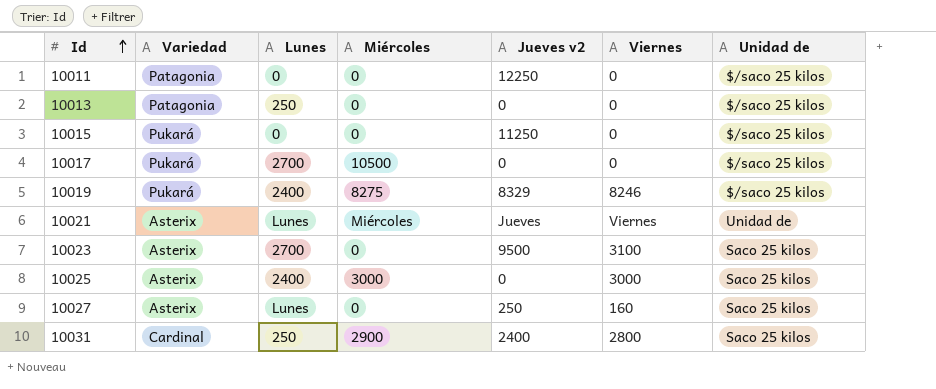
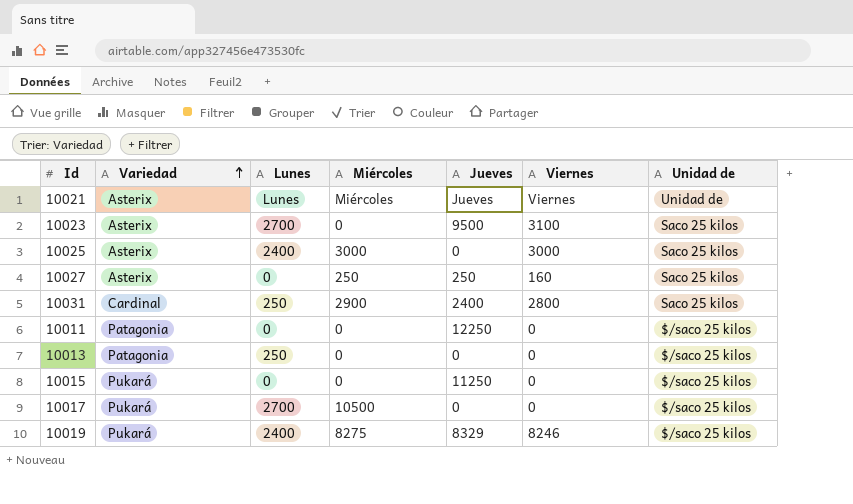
row order: Id ascending -> Variedad ascending
column name: Jueves v2 -> Jueves
10027 | Lunes: Lunes -> 0
10027 | Miércoles: 0 -> 250

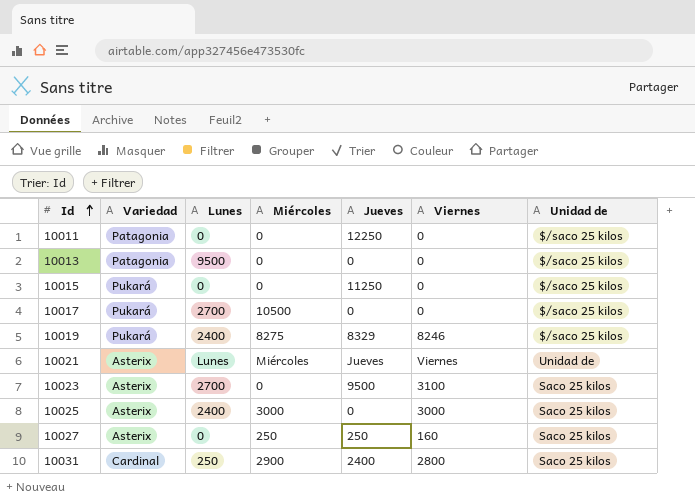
row order: Variedad ascending -> Id ascending
10013 | Lunes: 250 -> 9500

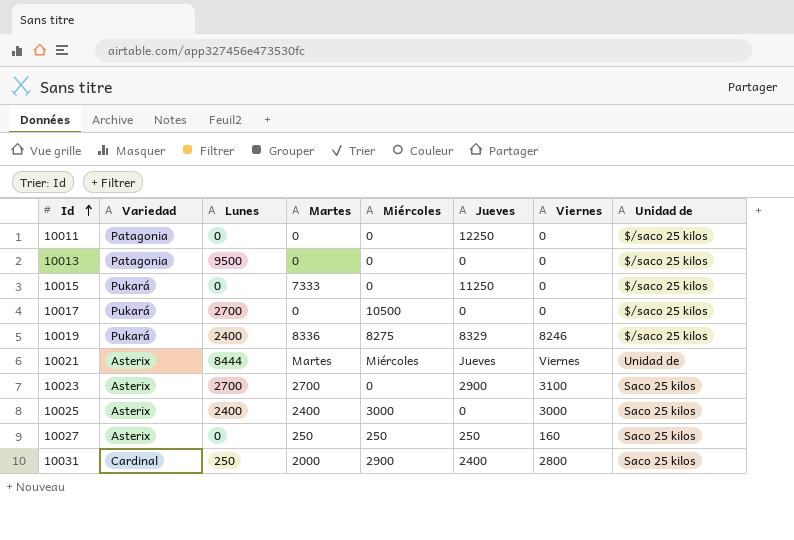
column Martes | position: none -> 4
10021 | Lunes: Lunes -> 8444
10023 | Jueves: 9500 -> 2900

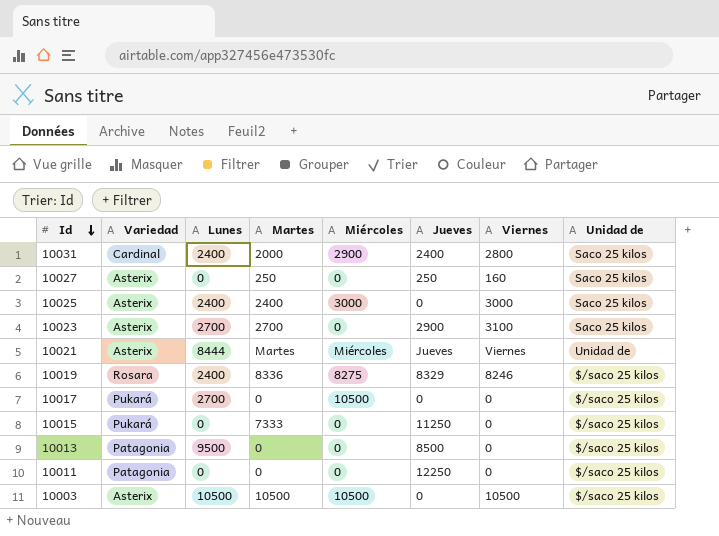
row order: Id ascending -> Id descending
10031 | Lunes: 250 -> 2400
10027 | Miércoles: 250 -> 0
10019 | Variedad: Pukará -> Rosara
10013 | Jueves: 0 -> 8500
row 10003: none -> Asterix | 10500 | 10500 | 10500 | 0 | 10500 | $/saco 25 kilos

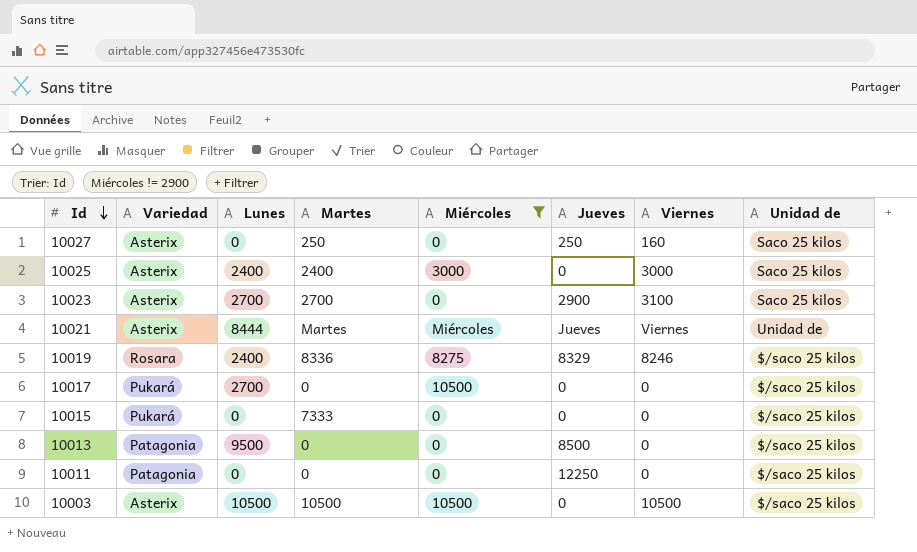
filter: none -> Miércoles != 2900
10015 | Jueves: 11250 -> 0

